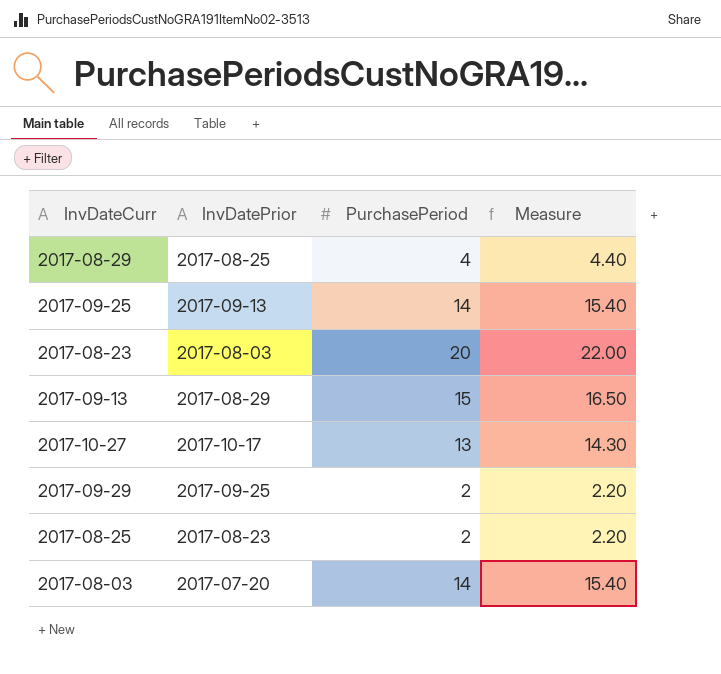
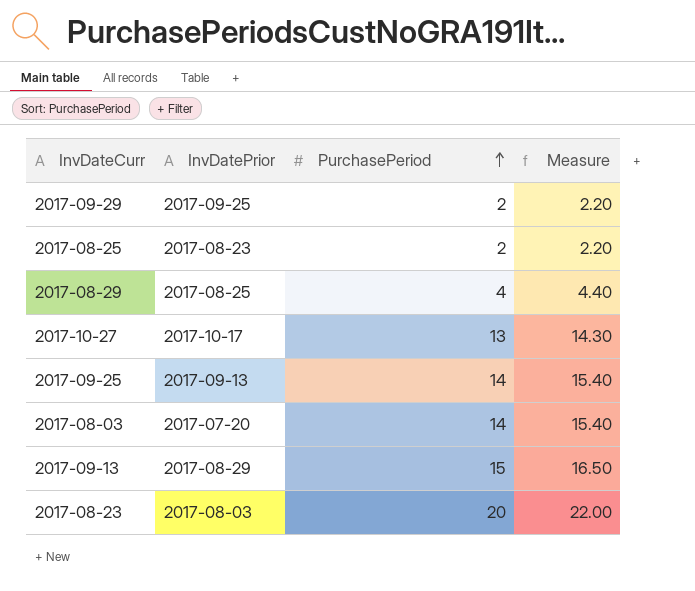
row order: none -> PurchasePeriod ascending

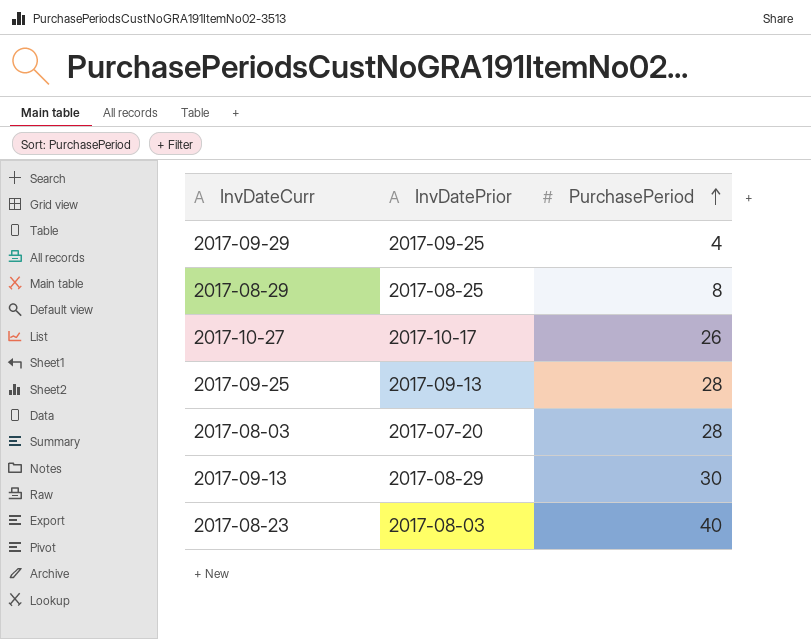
column Measure | formula: [PurchasePeriod] * 1.1 -> none
row 2017-08-25: 2017-08-23 | 2 | 2.20 -> none
2017-09-29 | PurchasePeriod: 2 -> 4
2017-08-29 | PurchasePeriod: 4 -> 8
2017-10-27 | PurchasePeriod: 13 -> 26
2017-09-25 | PurchasePeriod: 14 -> 28
2017-08-03 | PurchasePeriod: 14 -> 28
2017-09-13 | PurchasePeriod: 15 -> 30
2017-08-23 | PurchasePeriod: 20 -> 40

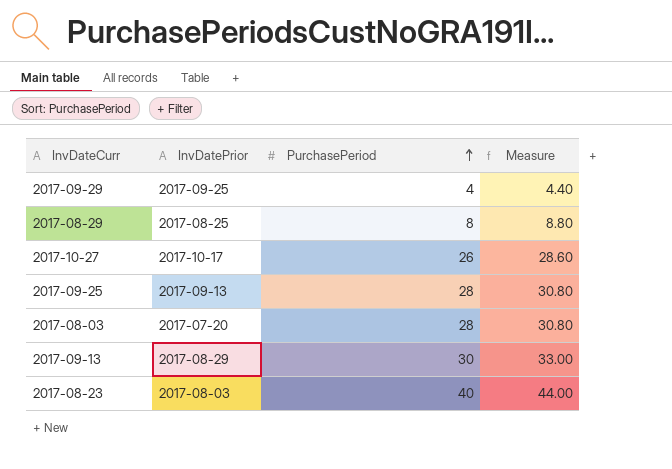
column Measure | formula: none -> [PurchasePeriod] * 1.1

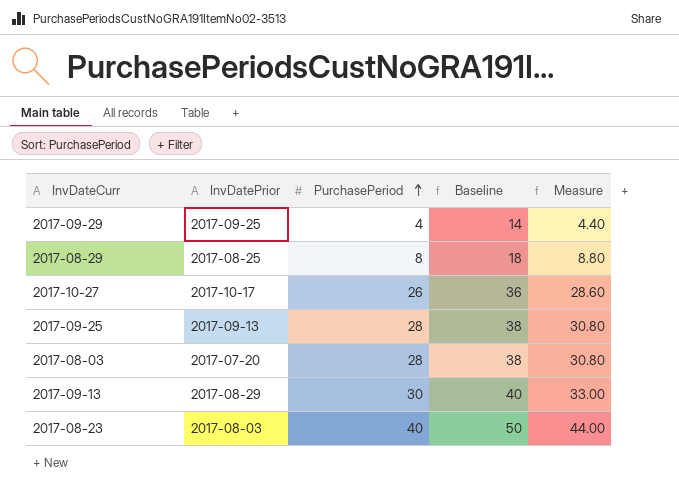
column Baseline | formula: none -> [PurchasePeriod] + 10

